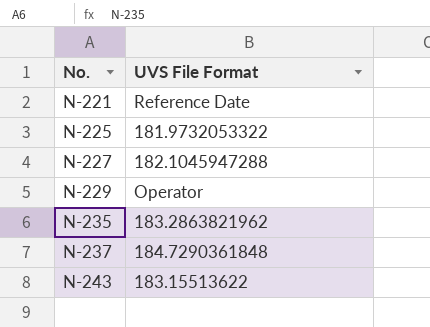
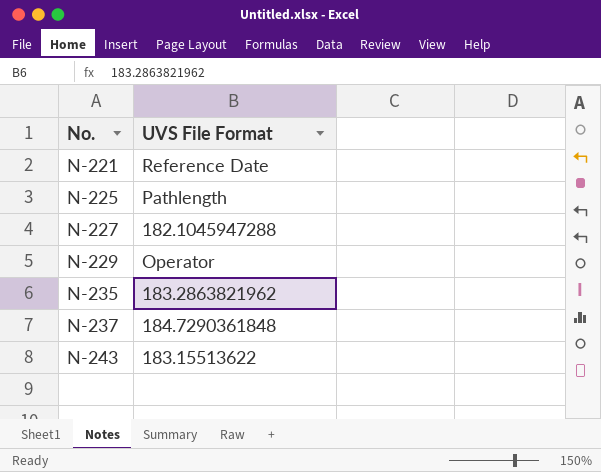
N-225 | UVS File Format: 181.9732053322 -> Pathlength

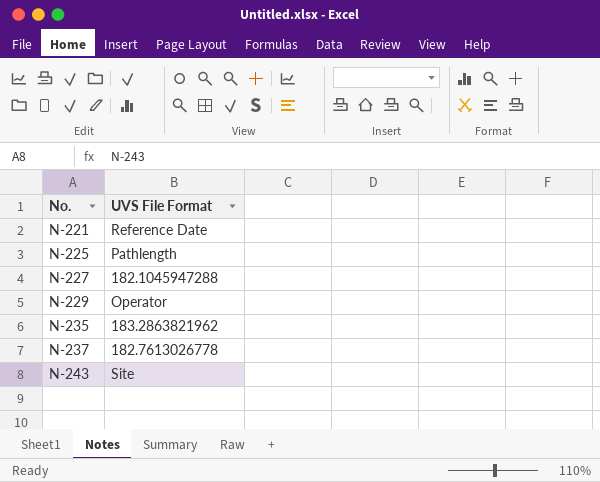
N-237 | UVS File Format: 184.7290361848 -> 182.7613026778
N-243 | UVS File Format: 183.15513622 -> Site

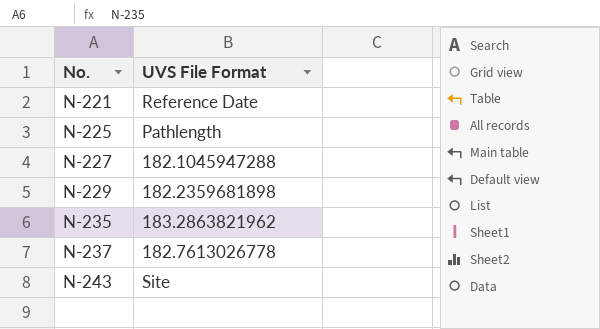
N-229 | UVS File Format: Operator -> 182.2359681898

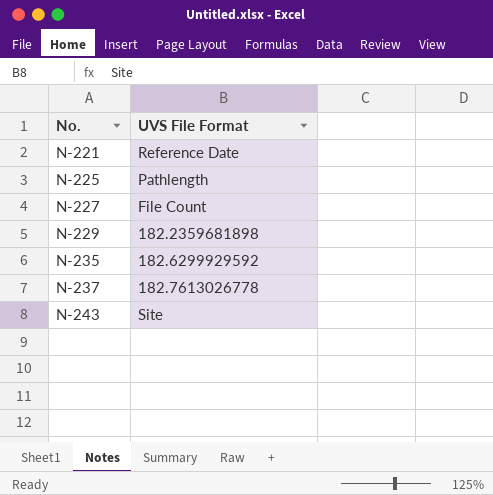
N-227 | UVS File Format: 182.1045947288 -> File Count
N-235 | UVS File Format: 183.2863821962 -> 182.6299929592

